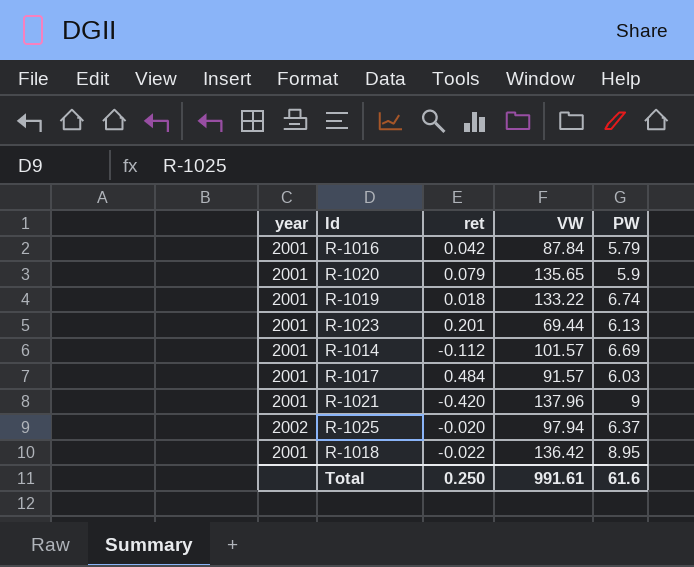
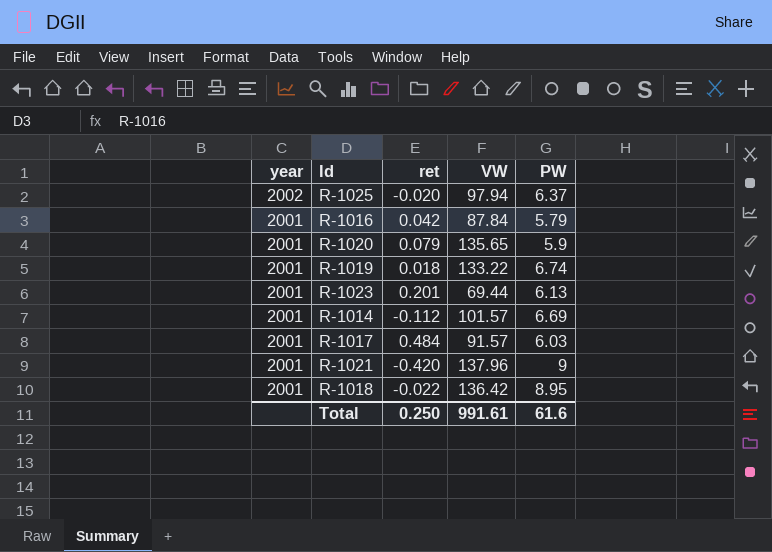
row order: none -> year descending

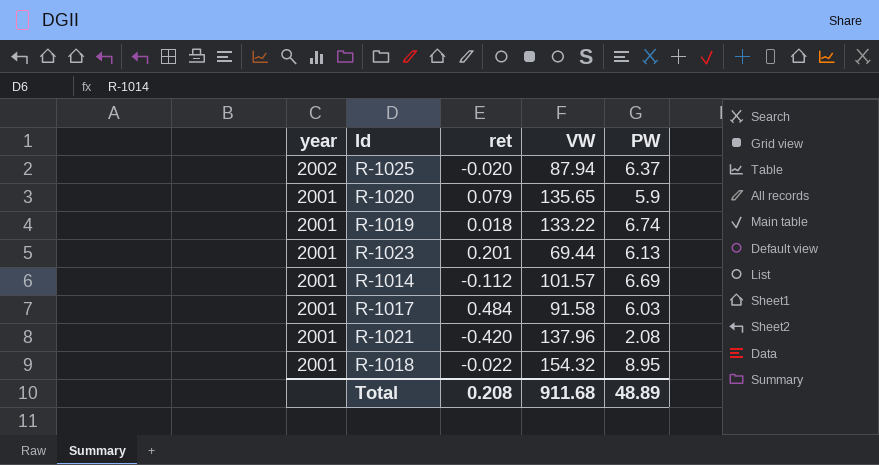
row R-1016: 2001 | 0.042 | 87.84 | 5.79 -> none
R-1025 | VW: 97.94 -> 87.94
R-1017 | VW: 91.57 -> 91.58
R-1021 | PW: 9 -> 2.08
R-1018 | VW: 136.42 -> 154.32
Total | ret: 0.250 -> 0.208
Total | VW: 991.61 -> 911.68
Total | PW: 61.6 -> 48.89

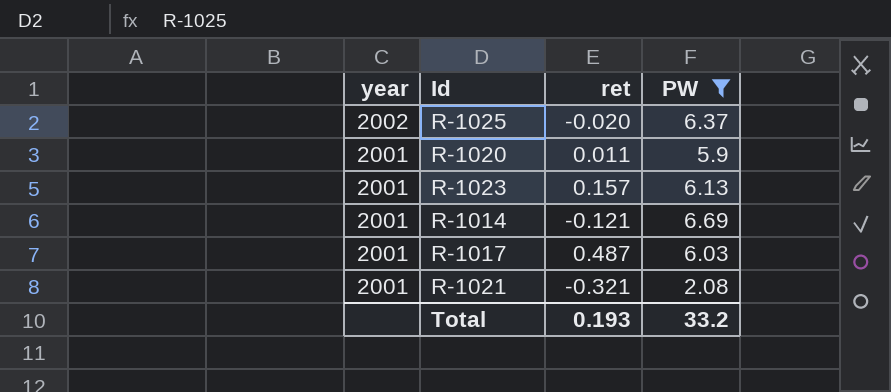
filter: none -> PW <= 6.69
column VW | position: 4 -> none
R-1020 | ret: 0.079 -> 0.011
R-1023 | ret: 0.201 -> 0.157
R-1014 | ret: -0.112 -> -0.121
R-1017 | ret: 0.484 -> 0.487
R-1021 | ret: -0.420 -> -0.321
Total | ret: 0.208 -> 0.193
Total | PW: 48.89 -> 33.2

